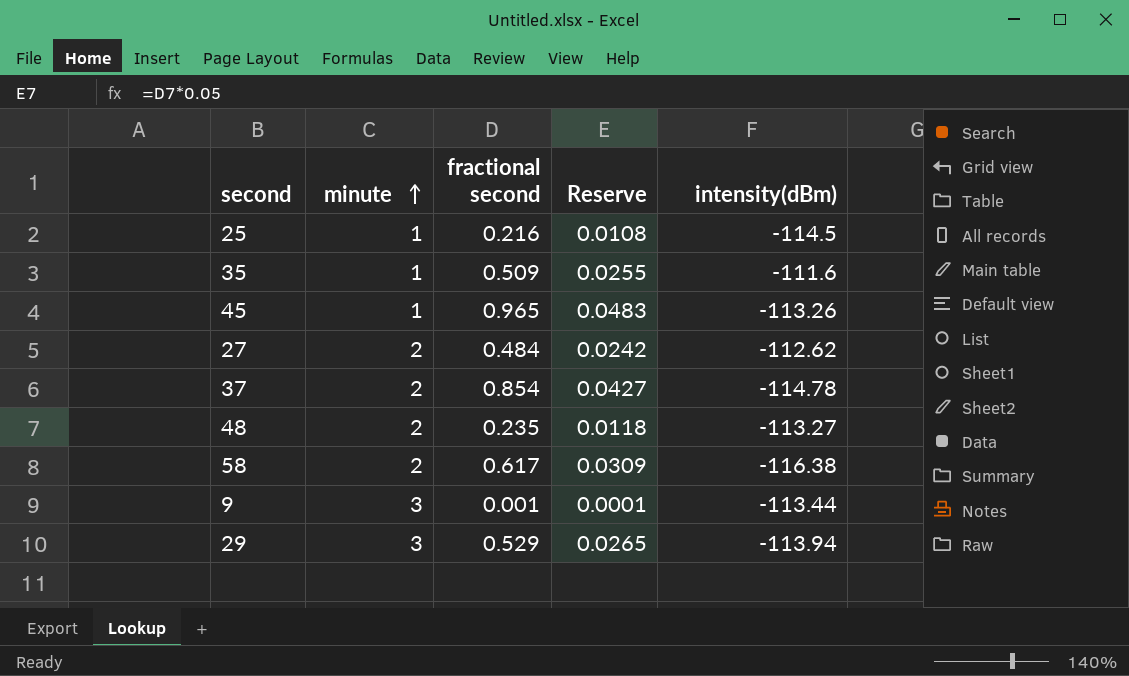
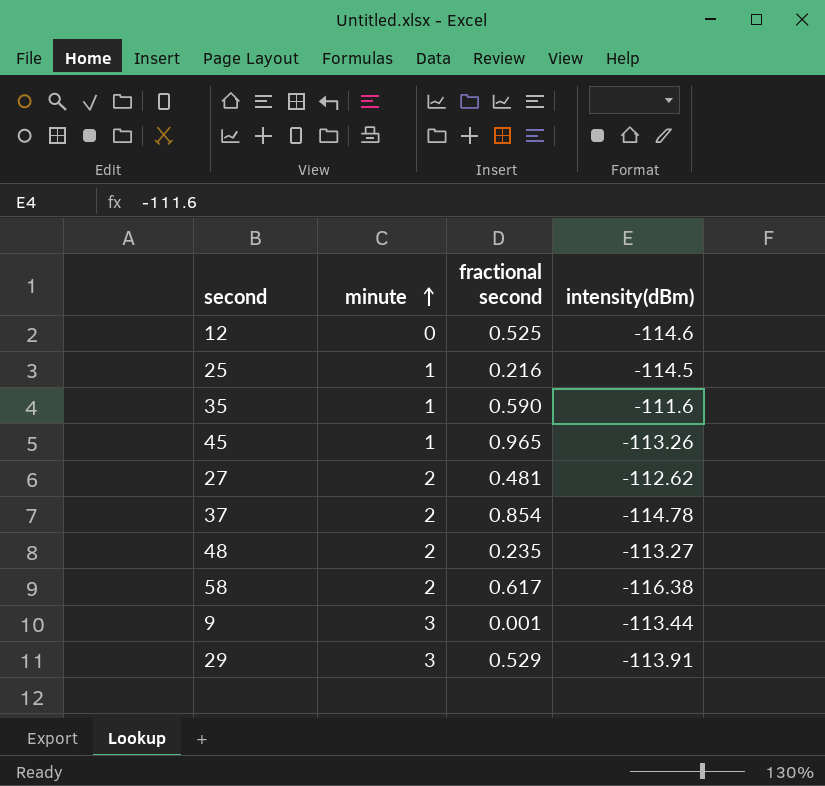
column Reserve | formula: [fractional second] * 0.05 -> none
row 12: none -> 0 | 0.525 | -114.6
35 | fractional second: 0.509 -> 0.590
27 | fractional second: 0.484 -> 0.481
29 | intensity(dBm): -113.94 -> -113.91

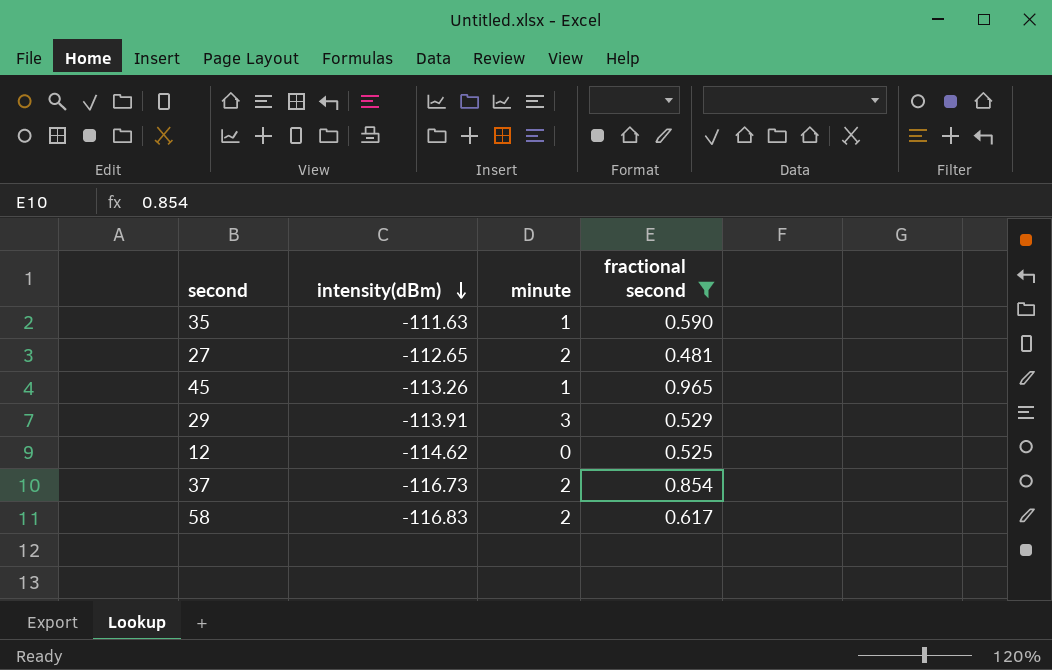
filter: none -> fractional second >= 0.481
row order: minute ascending -> intensity(dBm) descending
column intensity(dBm) | position: 4 -> 2
35 | intensity(dBm): -111.6 -> -111.63
27 | intensity(dBm): -112.62 -> -112.65
12 | intensity(dBm): -114.6 -> -114.62
37 | intensity(dBm): -114.78 -> -116.73
58 | intensity(dBm): -116.38 -> -116.83

